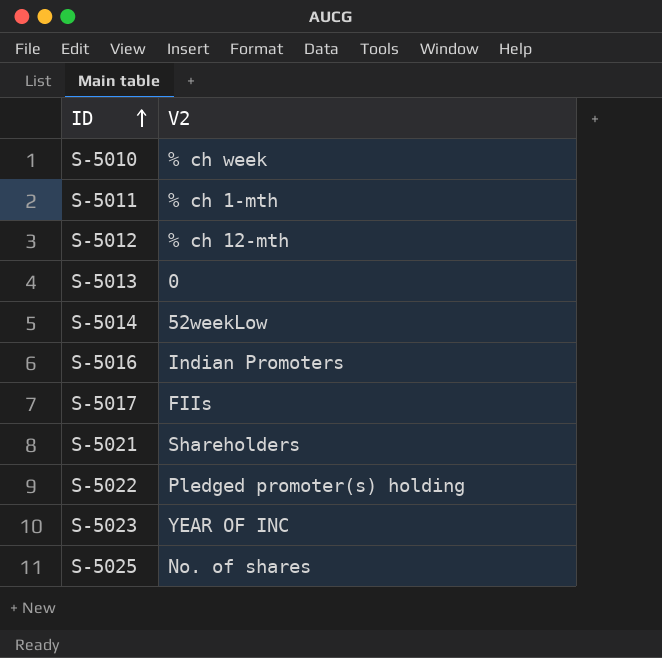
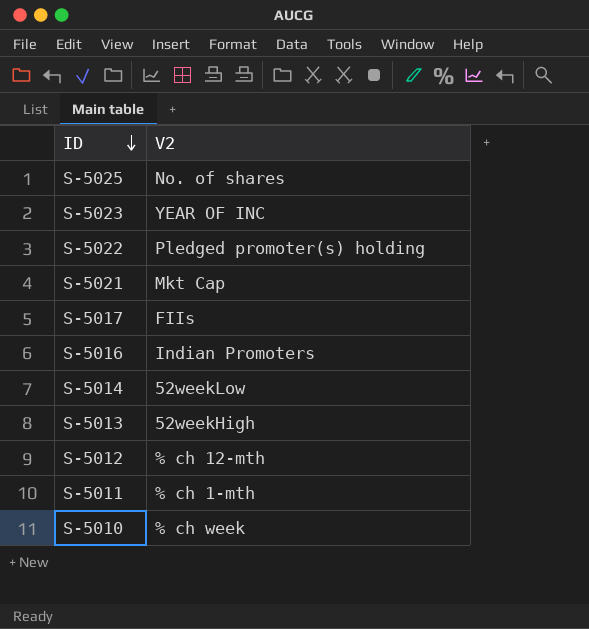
row order: ID ascending -> ID descending
S-5021 | V2: Shareholders -> Mkt Cap
S-5013 | V2: 0 -> 52weekHigh

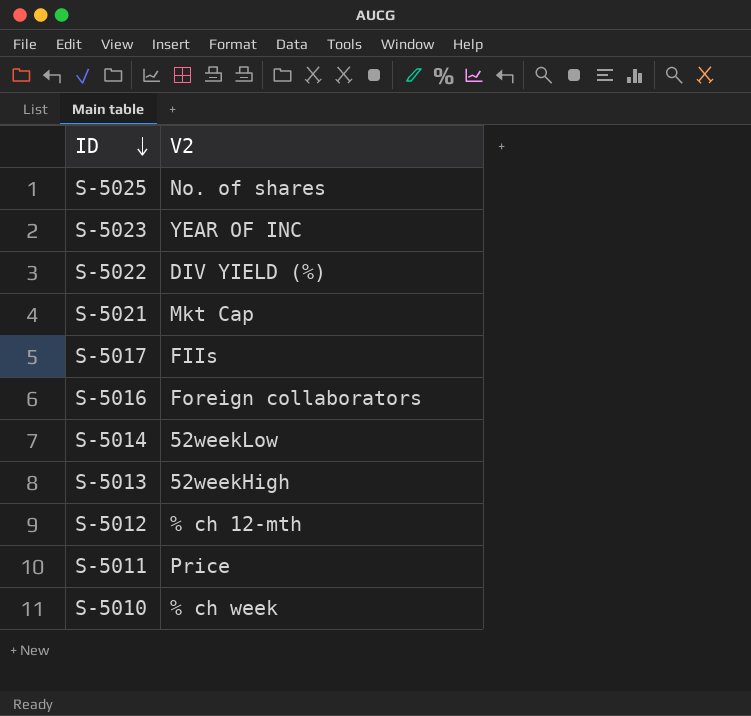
S-5022 | V2: Pledged promoter(s) holding -> DIV YIELD (%)
S-5016 | V2: Indian Promoters -> Foreign collaborators
S-5011 | V2: % ch 1-mth -> Price

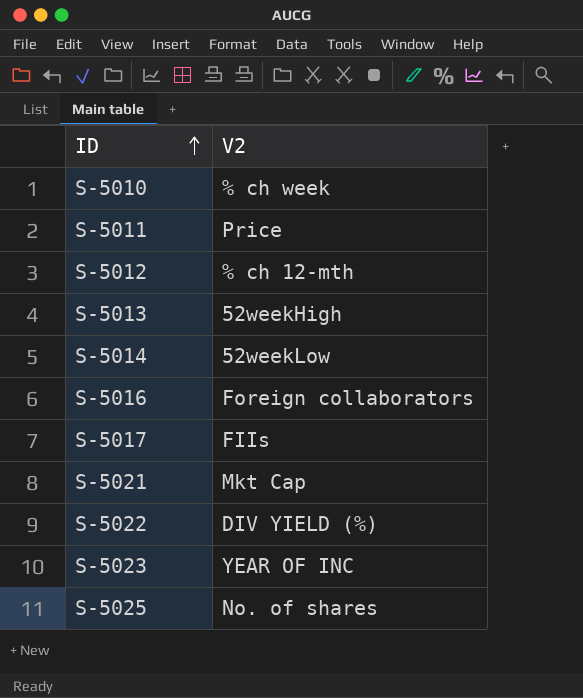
row order: ID descending -> ID ascending

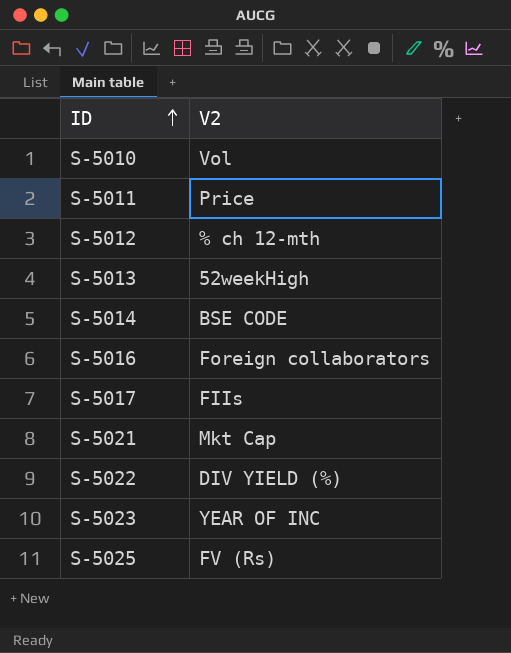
S-5010 | V2: % ch week -> Vol
S-5014 | V2: 52weekLow -> BSE CODE
S-5025 | V2: No. of shares -> FV (Rs)

